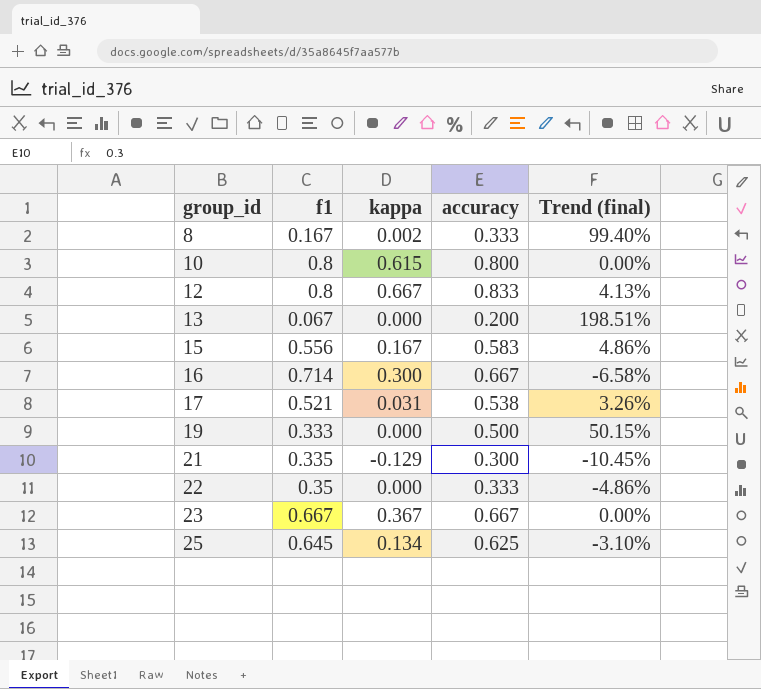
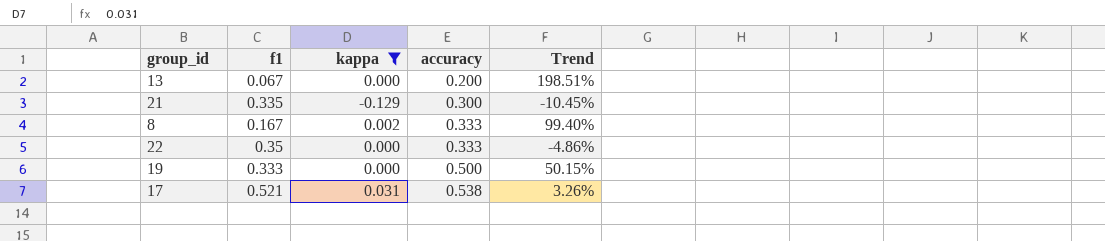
filter: none -> kappa <= 0.031
row order: group_id ascending -> accuracy ascending
column name: Trend (final) -> Trend

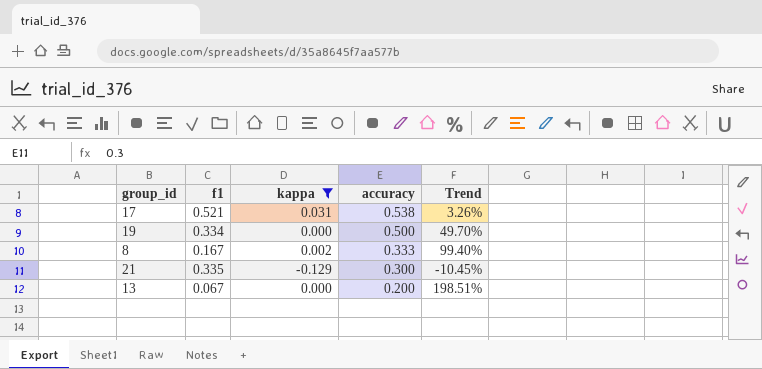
row order: accuracy ascending -> accuracy descending
row 22: 0.35 | 0.000 | 0.333 | -4.86% -> none
19 | f1: 0.333 -> 0.334
19 | Trend: 50.15% -> 49.70%

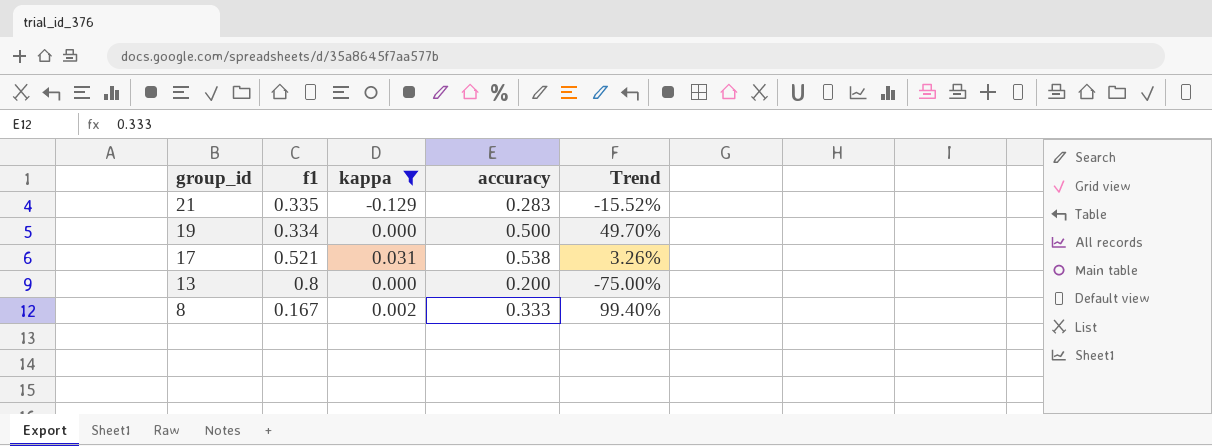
row order: accuracy descending -> group_id descending
21 | accuracy: 0.300 -> 0.283
21 | Trend: -10.45% -> -15.52%
13 | f1: 0.067 -> 0.8
13 | Trend: 198.51% -> -75.00%

